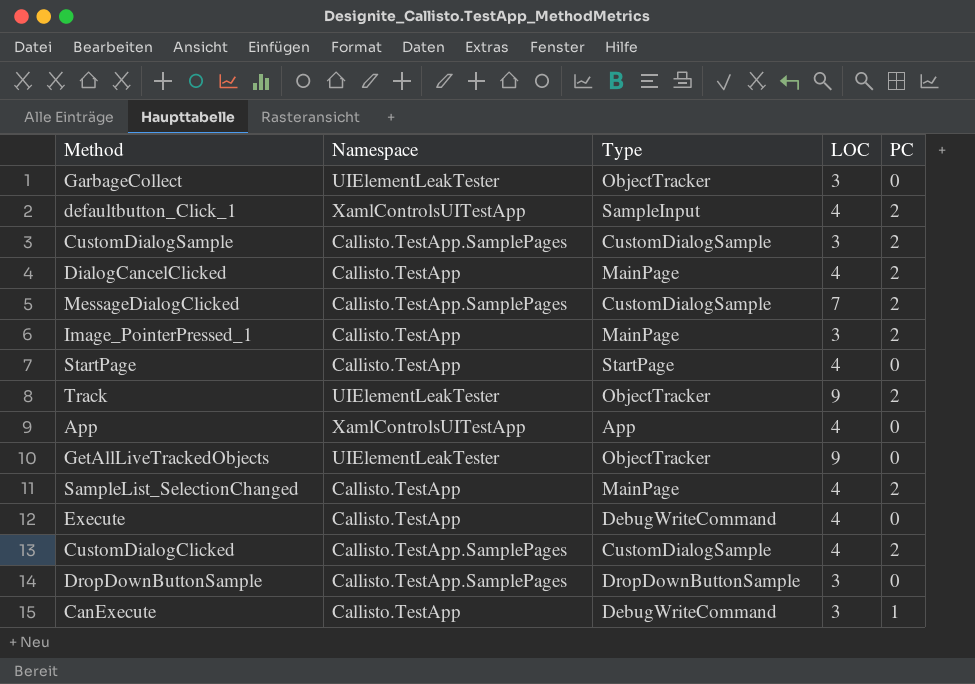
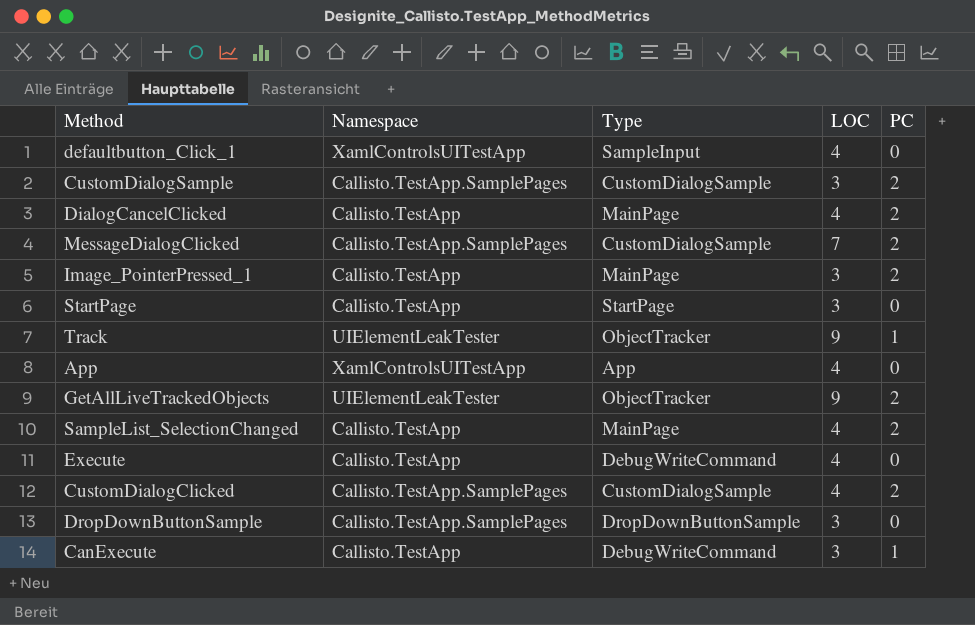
row GarbageCollect: UIElementLeakTester | ObjectTracker | 3 | 0 -> none
defaultbutton_Click_1 | PC: 2 -> 0
StartPage | LOC: 4 -> 3
Track | PC: 2 -> 1
GetAllLiveTrackedObjects | PC: 0 -> 2

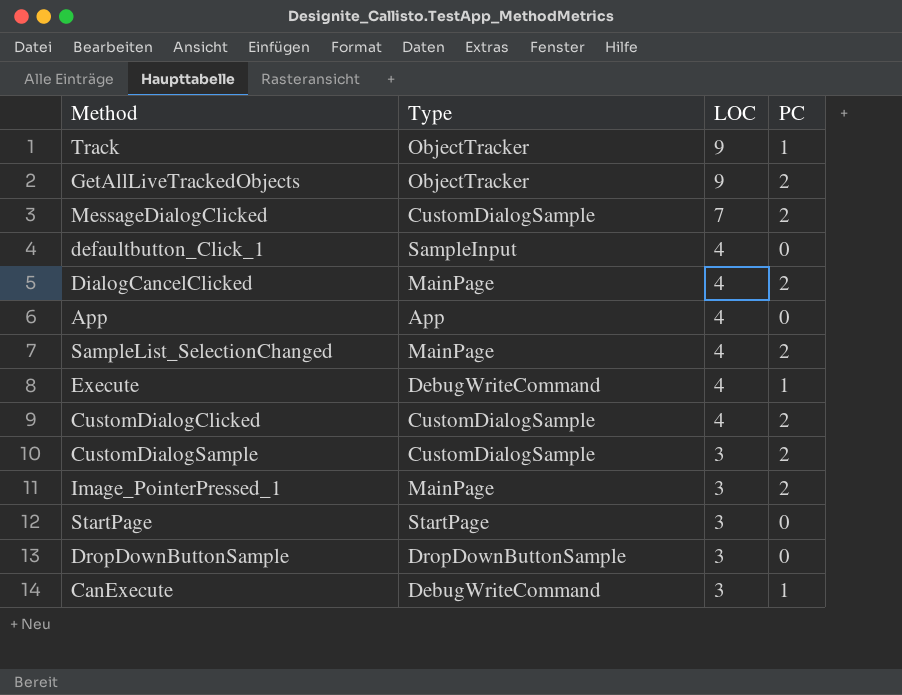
row order: none -> LOC descending
column Namespace | position: 2 -> none
Execute | PC: 0 -> 1

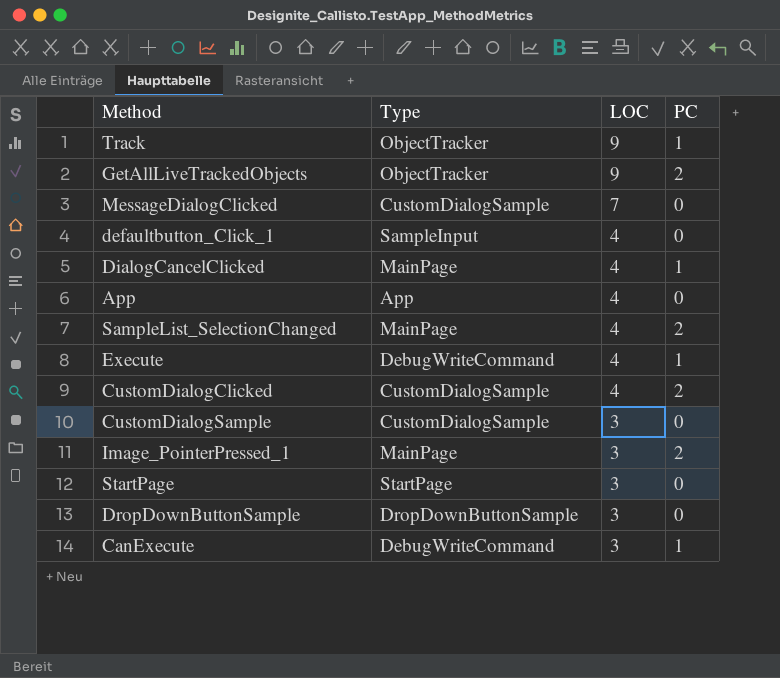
MessageDialogClicked | PC: 2 -> 0
DialogCancelClicked | PC: 2 -> 1
CustomDialogSample | PC: 2 -> 0

